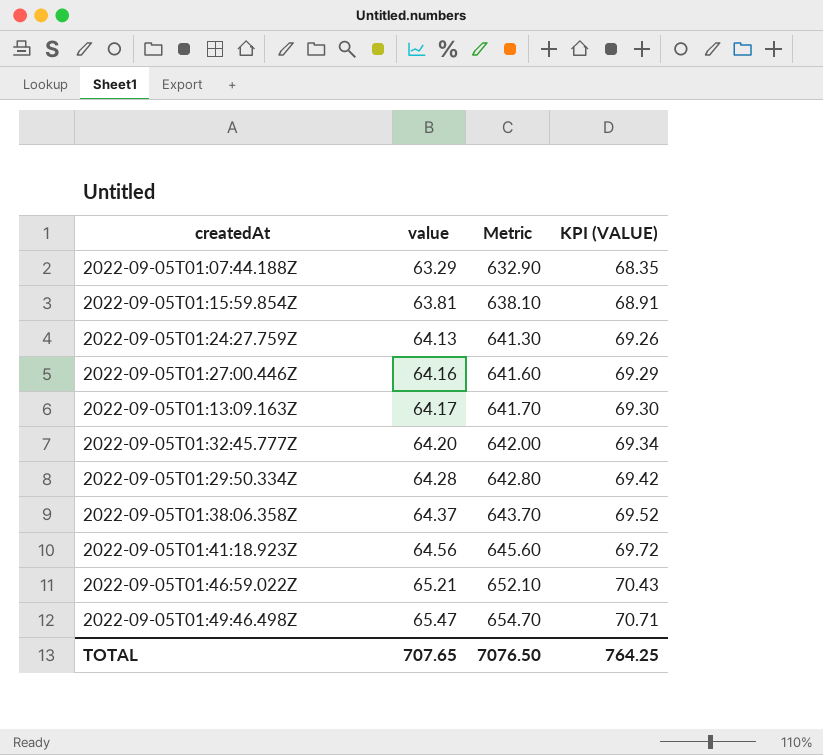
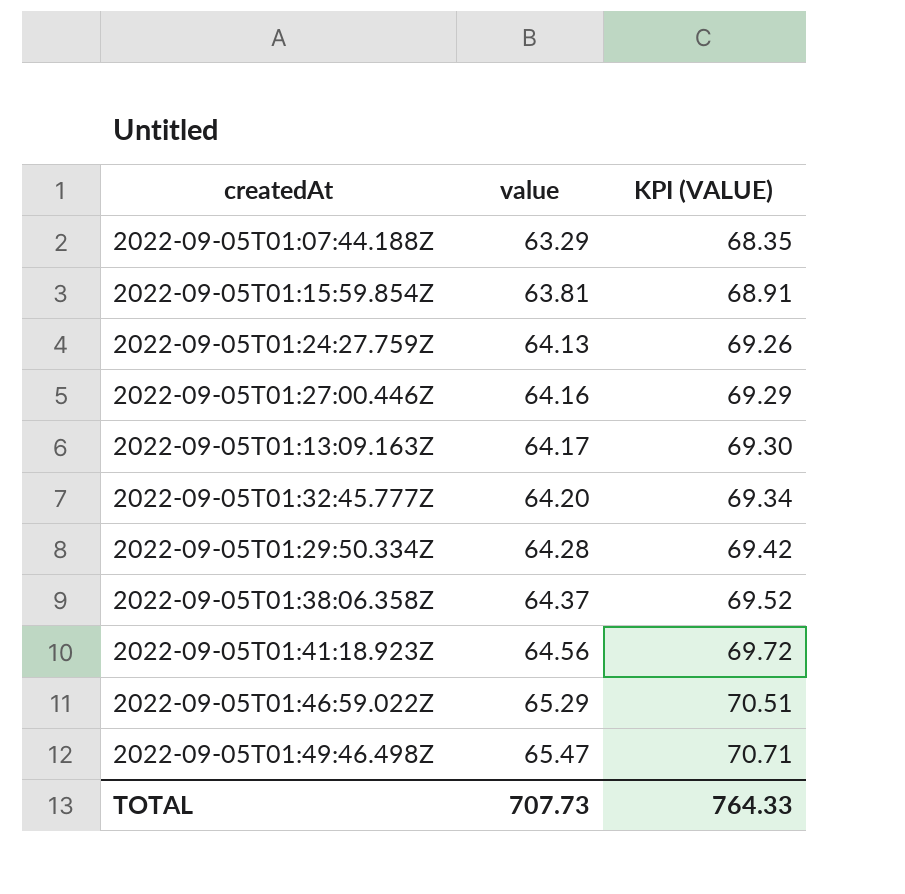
column Metric | formula: [value] * 10 -> none
2022-09-05T01:46:59.022Z | value: 65.21 -> 65.29
2022-09-05T01:46:59.022Z | KPI (VALUE): 70.43 -> 70.51
TOTAL | value: 707.65 -> 707.73
TOTAL | KPI (VALUE): 764.25 -> 764.33

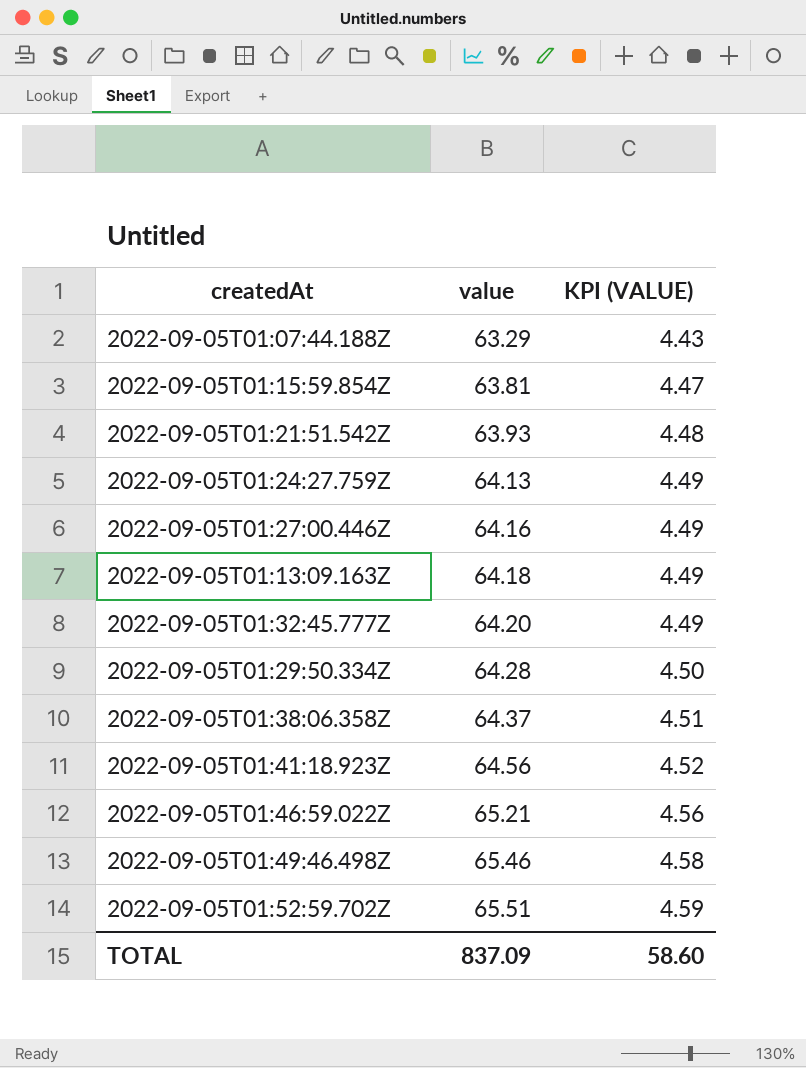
column KPI (VALUE) | formula: [value] * 1.08 -> [value] * 0.07
row 2022-09-05T01:21:51.542Z: none -> 63.93 | 4.48
2022-09-05T01:13:09.163Z | value: 64.17 -> 64.18
2022-09-05T01:46:59.022Z | value: 65.29 -> 65.21
2022-09-05T01:49:46.498Z | value: 65.47 -> 65.46
row 2022-09-05T01:52:59.702Z: none -> 65.51 | 4.59
TOTAL | value: 707.73 -> 837.09
TOTAL | KPI (VALUE): 764.33 -> 58.60

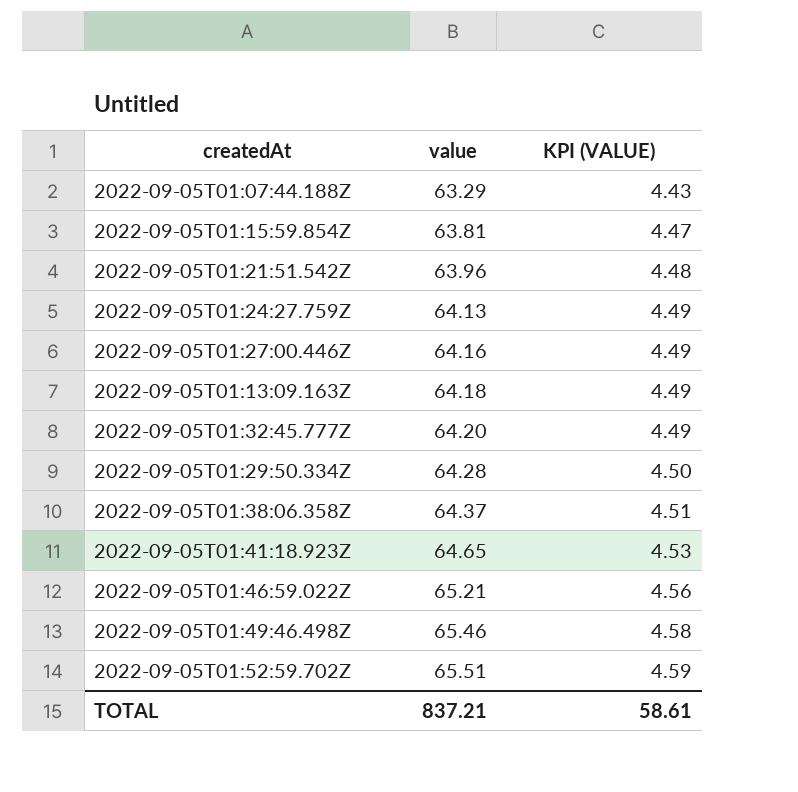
2022-09-05T01:21:51.542Z | value: 63.93 -> 63.96
2022-09-05T01:41:18.923Z | value: 64.56 -> 64.65
2022-09-05T01:41:18.923Z | KPI (VALUE): 4.52 -> 4.53
TOTAL | value: 837.09 -> 837.21
TOTAL | KPI (VALUE): 58.60 -> 58.61

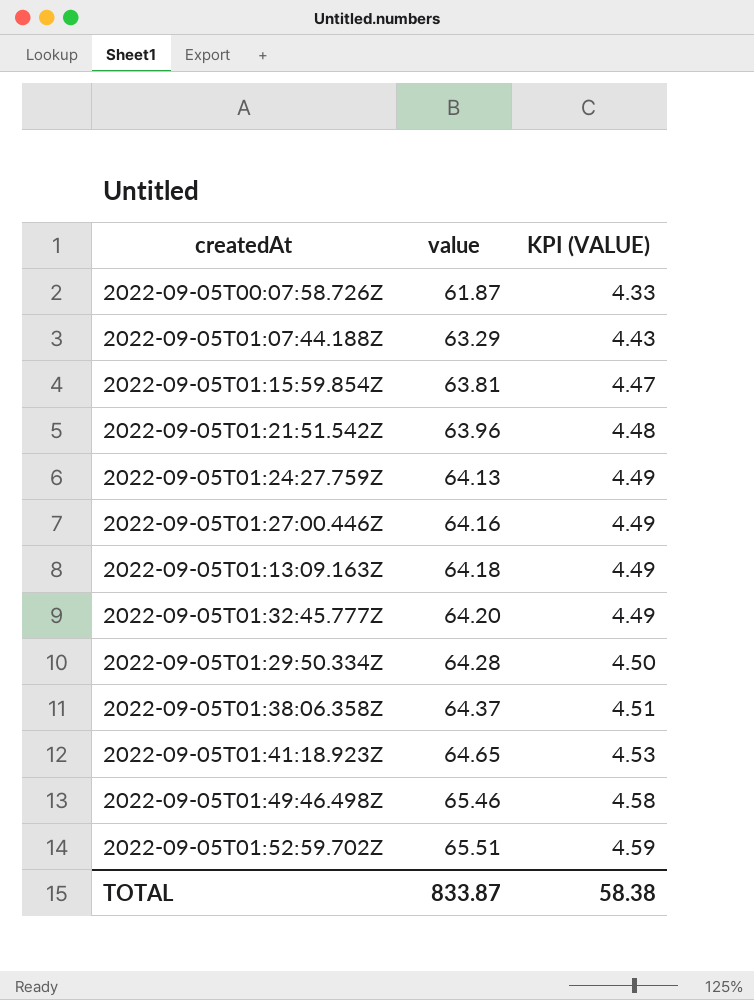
row 2022-09-05T01:46:59.022Z: 65.21 | 4.56 -> none
row 2022-09-05T00:07:58.726Z: none -> 61.87 | 4.33
TOTAL | value: 837.21 -> 833.87
TOTAL | KPI (VALUE): 58.61 -> 58.38

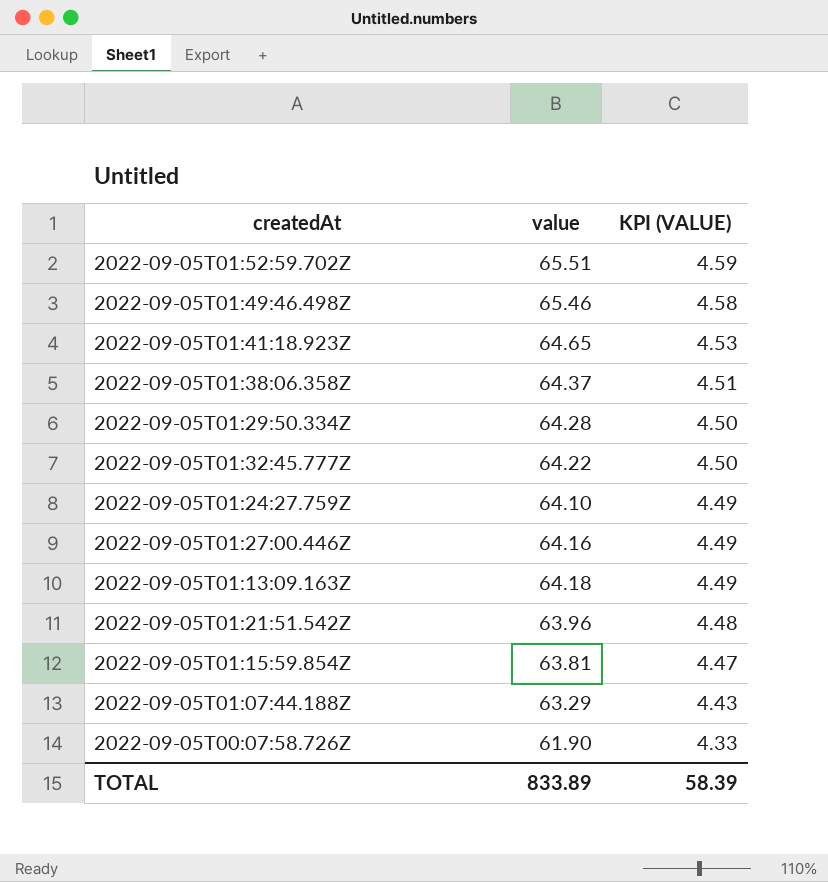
row order: value ascending -> KPI (VALUE) descending
2022-09-05T01:32:45.777Z | value: 64.20 -> 64.22
2022-09-05T01:32:45.777Z | KPI (VALUE): 4.49 -> 4.50
2022-09-05T01:24:27.759Z | value: 64.13 -> 64.10
2022-09-05T00:07:58.726Z | value: 61.87 -> 61.90
TOTAL | value: 833.87 -> 833.89
TOTAL | KPI (VALUE): 58.38 -> 58.39

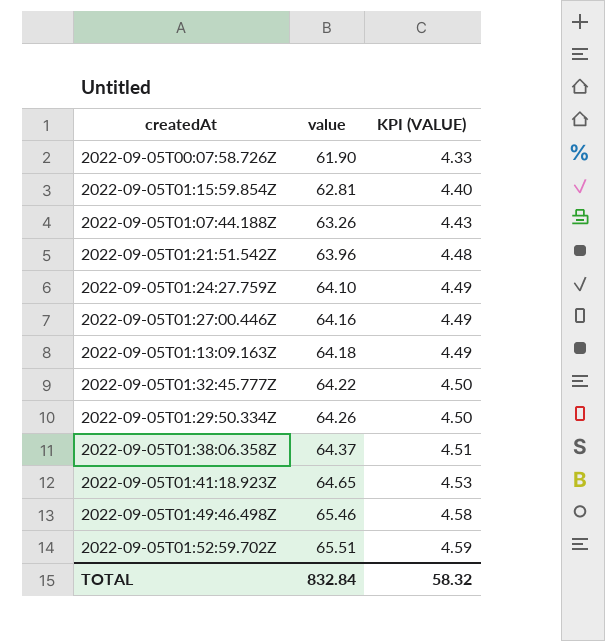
row order: KPI (VALUE) descending -> value ascending
2022-09-05T01:15:59.854Z | value: 63.81 -> 62.81
2022-09-05T01:15:59.854Z | KPI (VALUE): 4.47 -> 4.40
2022-09-05T01:07:44.188Z | value: 63.29 -> 63.26
2022-09-05T01:29:50.334Z | value: 64.28 -> 64.26
TOTAL | value: 833.89 -> 832.84
TOTAL | KPI (VALUE): 58.39 -> 58.32

